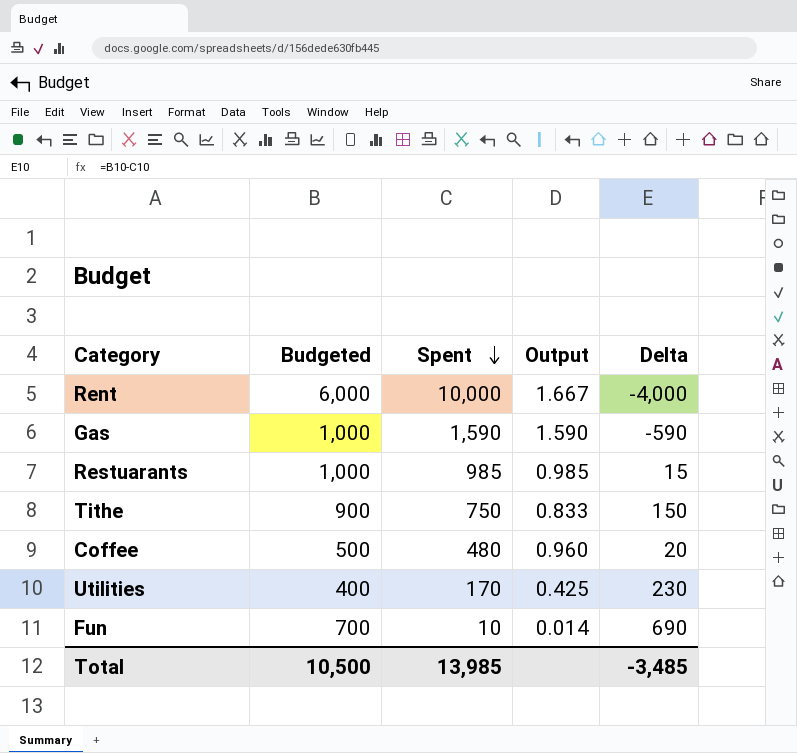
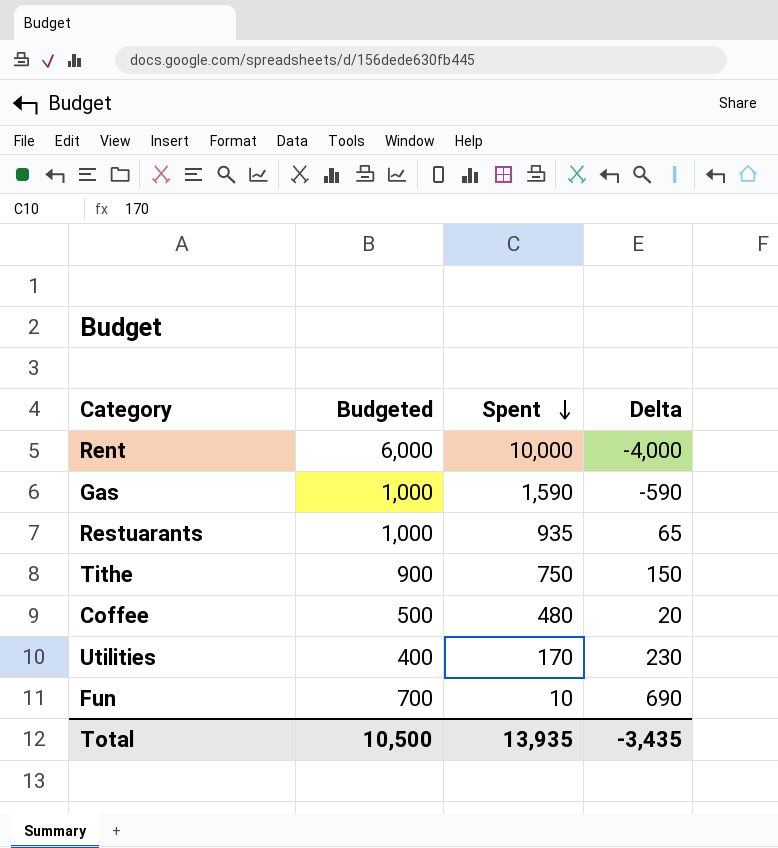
column Output | formula: [Spent] / [Budgeted] -> none
Restuarants | Spent: 985 -> 935
Restuarants | Delta: 15 -> 65
Total | Spent: 13,985 -> 13,935
Total | Delta: -3,485 -> -3,435

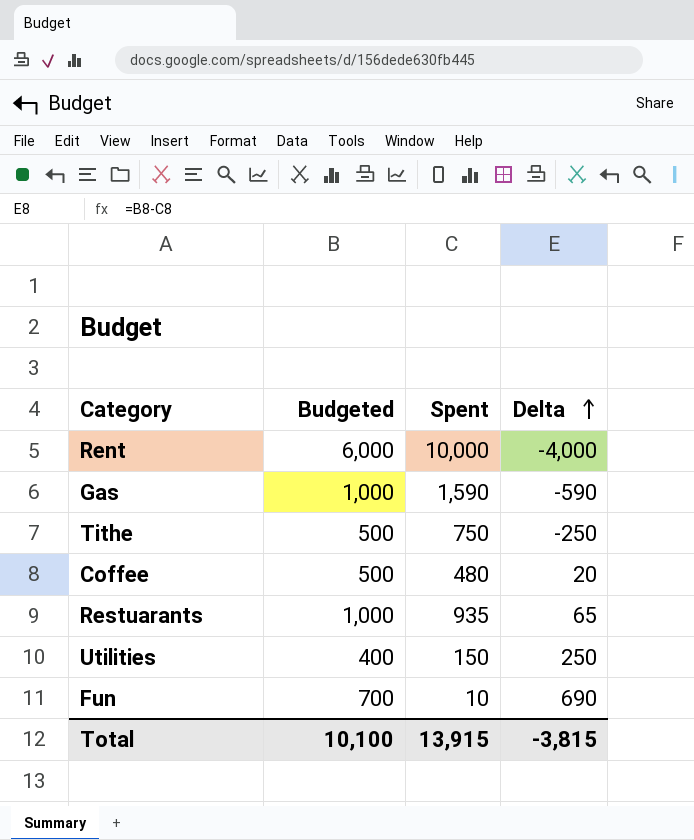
row order: Spent descending -> Delta ascending
Tithe | Budgeted: 900 -> 500
Tithe | Delta: 150 -> -250
Utilities | Spent: 170 -> 150
Utilities | Delta: 230 -> 250
Total | Budgeted: 10,500 -> 10,100
Total | Spent: 13,935 -> 13,915
Total | Delta: -3,435 -> -3,815

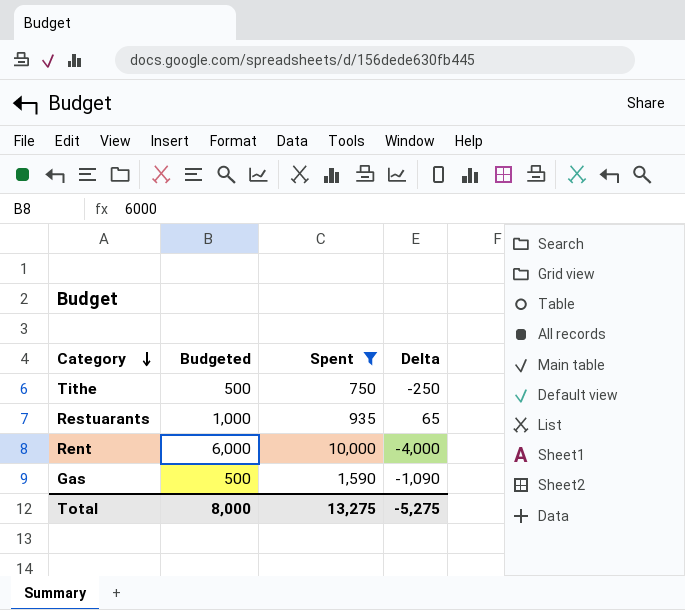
filter: none -> Spent >= 750
row order: Delta ascending -> Category descending
Gas | Budgeted: 1,000 -> 500
Gas | Delta: -590 -> -1,090
Total | Budgeted: 10,100 -> 8,000
Total | Spent: 13,915 -> 13,275
Total | Delta: -3,815 -> -5,275

